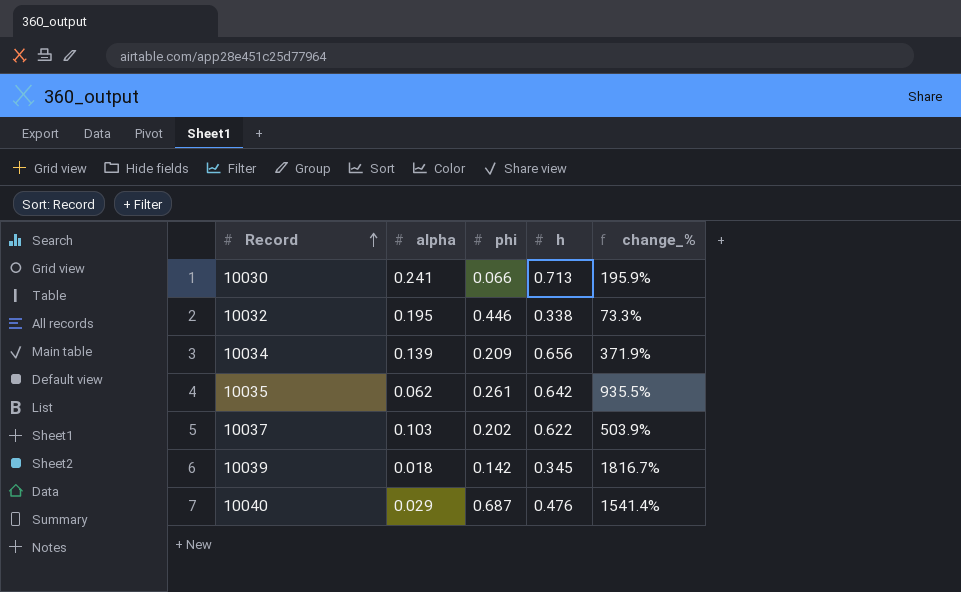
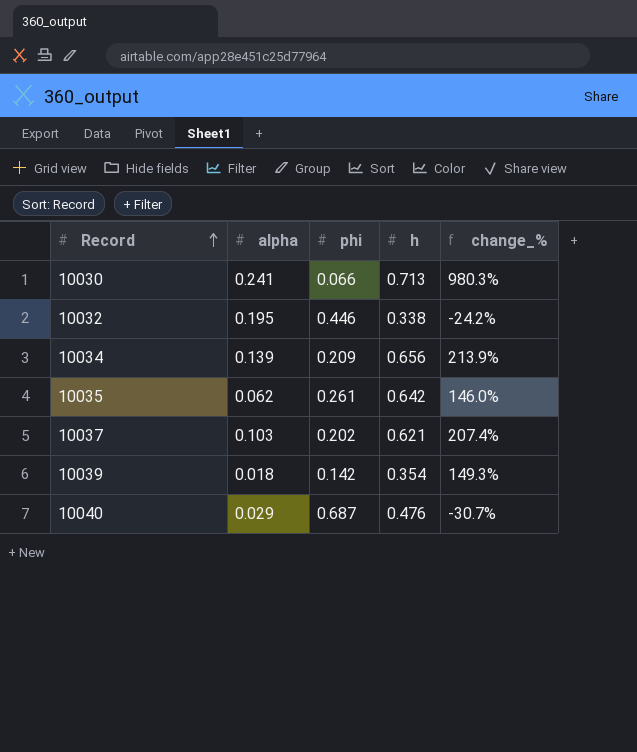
column change_% | formula: ([h] - [alpha]) / [alpha] -> ([h] - [phi]) / [phi]
10037 | h: 0.622 -> 0.621
10039 | h: 0.345 -> 0.354

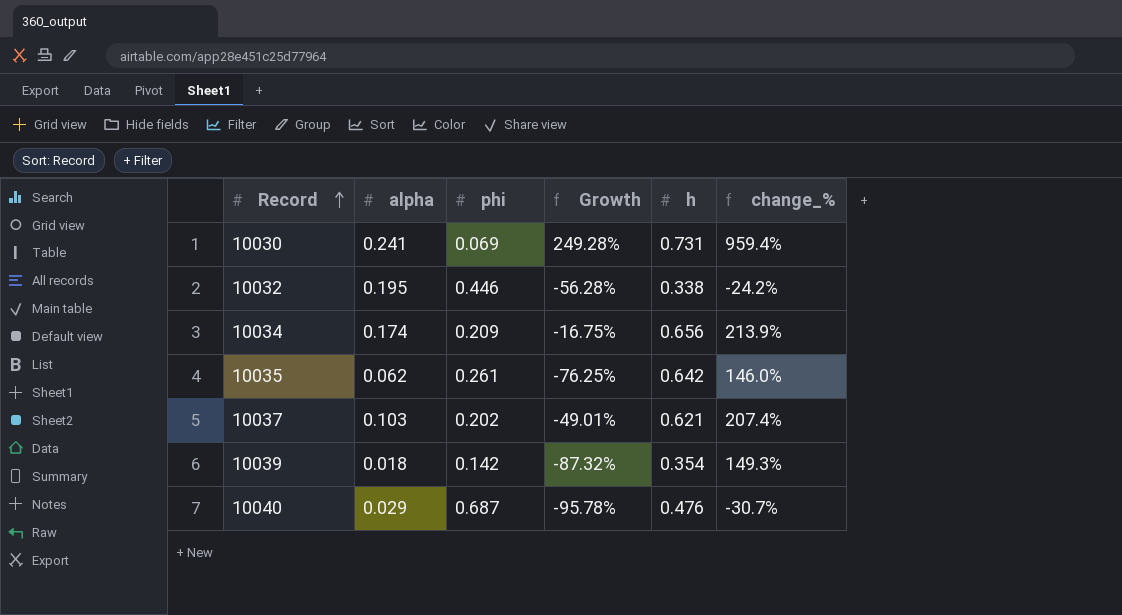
column Growth | formula: none -> ([alpha] - [phi]) / [phi]
10030 | phi: 0.066 -> 0.069
10030 | h: 0.713 -> 0.731
10030 | change_%: 980.3% -> 959.4%
10034 | alpha: 0.139 -> 0.174

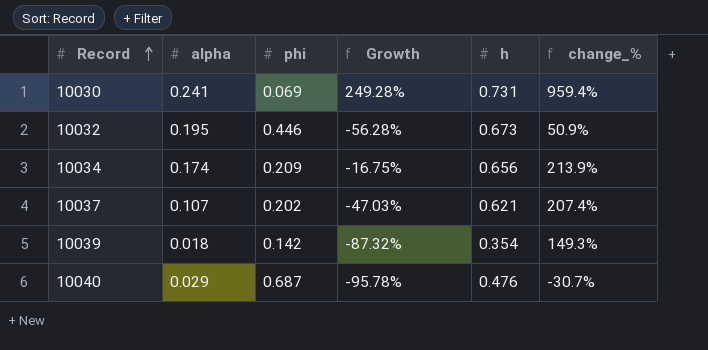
row 10035: 0.062 | 0.261 | -76.25% | 0.642 | 146.0% -> none
10032 | h: 0.338 -> 0.673
10032 | change_%: -24.2% -> 50.9%
10037 | alpha: 0.103 -> 0.107
10037 | Growth: -49.01% -> -47.03%

